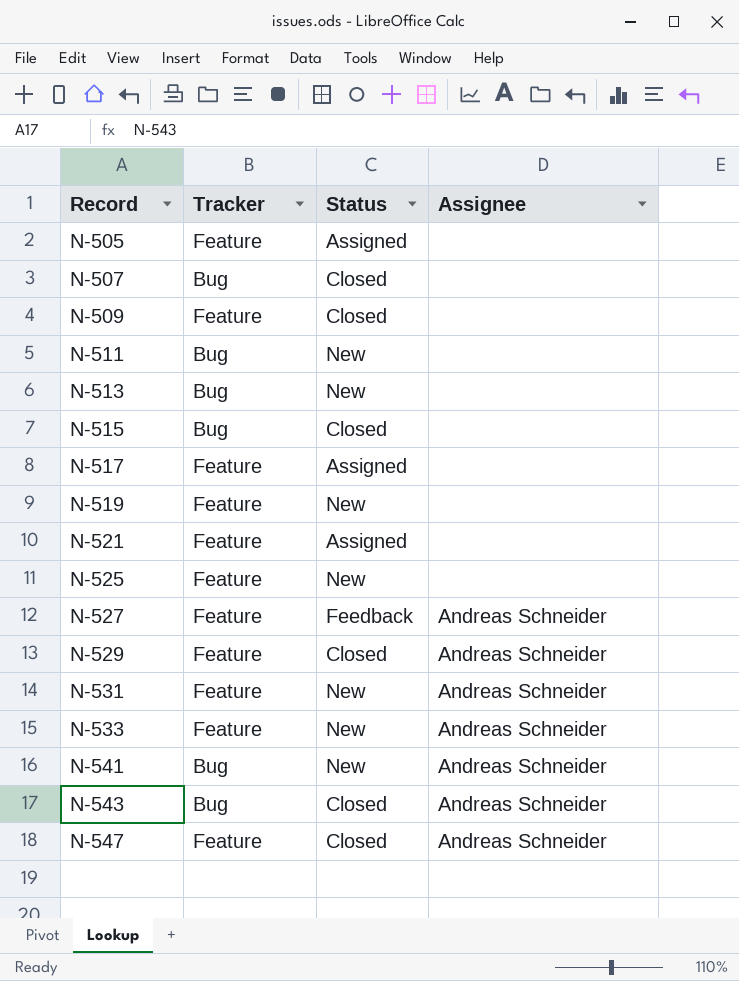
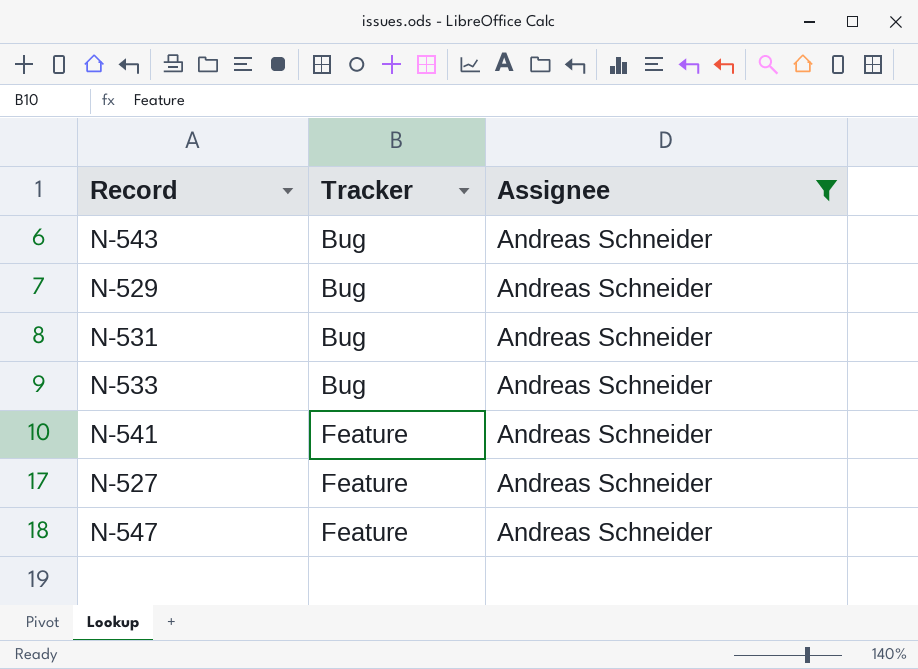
filter: none -> Assignee = Andreas Schneider
row order: Record ascending -> Tracker ascending
column Status | position: 3 -> none
N-529 | Tracker: Feature -> Bug
N-531 | Tracker: Feature -> Bug
N-533 | Tracker: Feature -> Bug
N-541 | Tracker: Bug -> Feature

